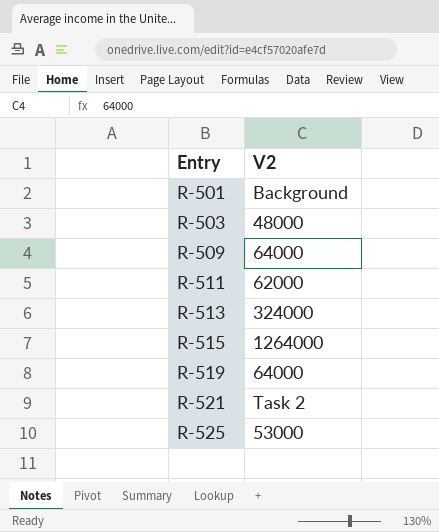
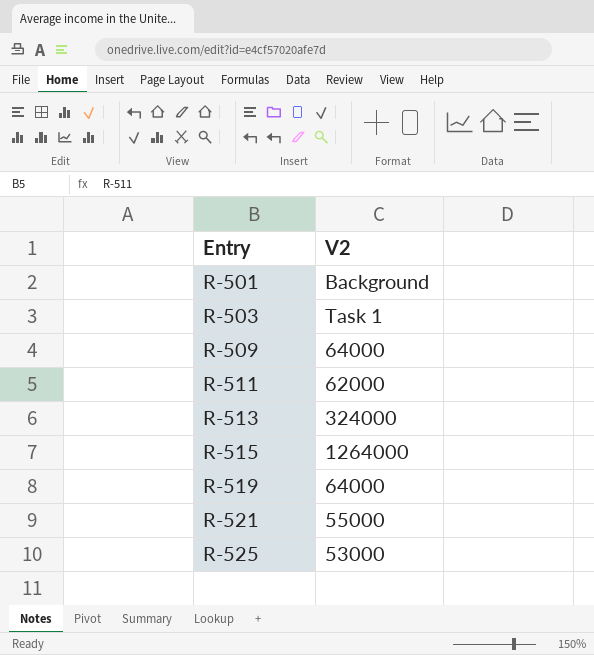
R-503 | V2: 48000 -> Task 1
R-521 | V2: Task 2 -> 55000

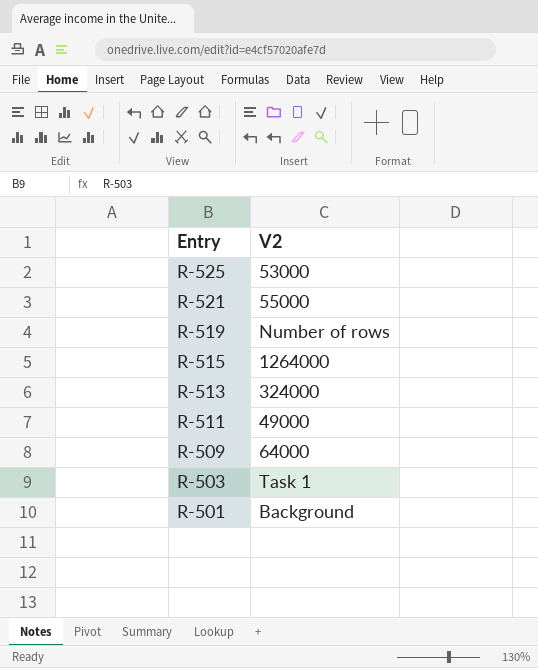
row order: Entry ascending -> Entry descending
R-519 | V2: 64000 -> Number of rows
R-511 | V2: 62000 -> 49000

